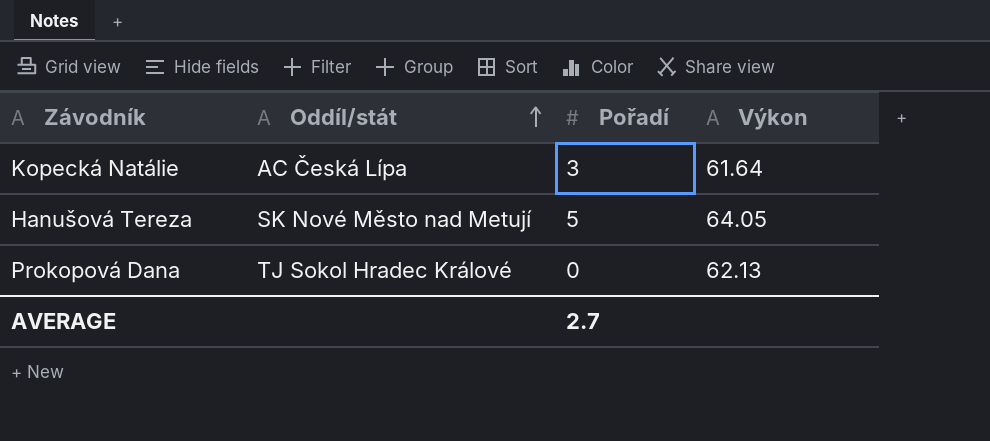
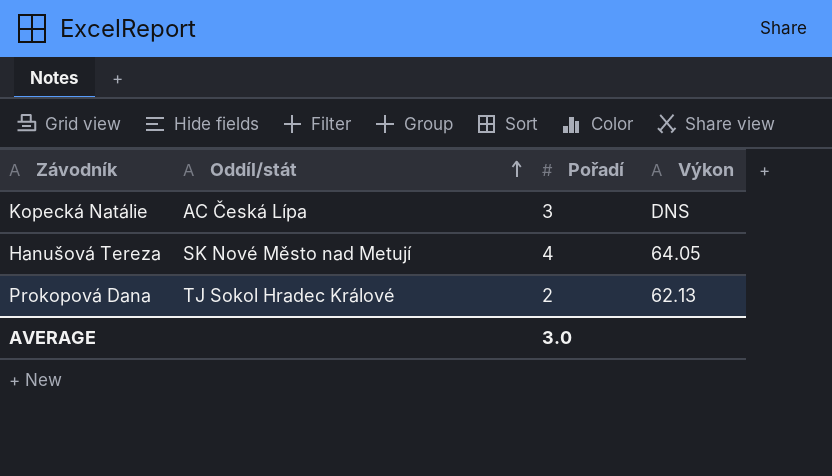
Kopecká Natálie | Výkon: 61.64 -> DNS
Hanušová Tereza | Pořadí: 5 -> 4
Prokopová Dana | Pořadí: 0 -> 2
AVERAGE | Pořadí: 2.7 -> 3.0

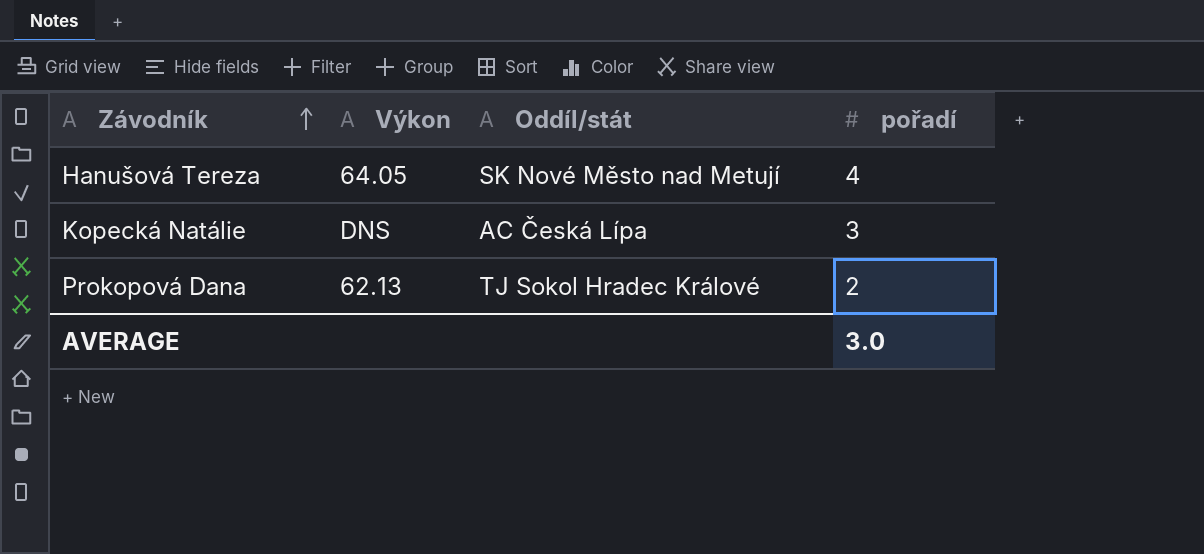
row order: Oddíl/stát ascending -> Závodník ascending
column Výkon | position: 4 -> 2
column name: Pořadí -> pořadí

